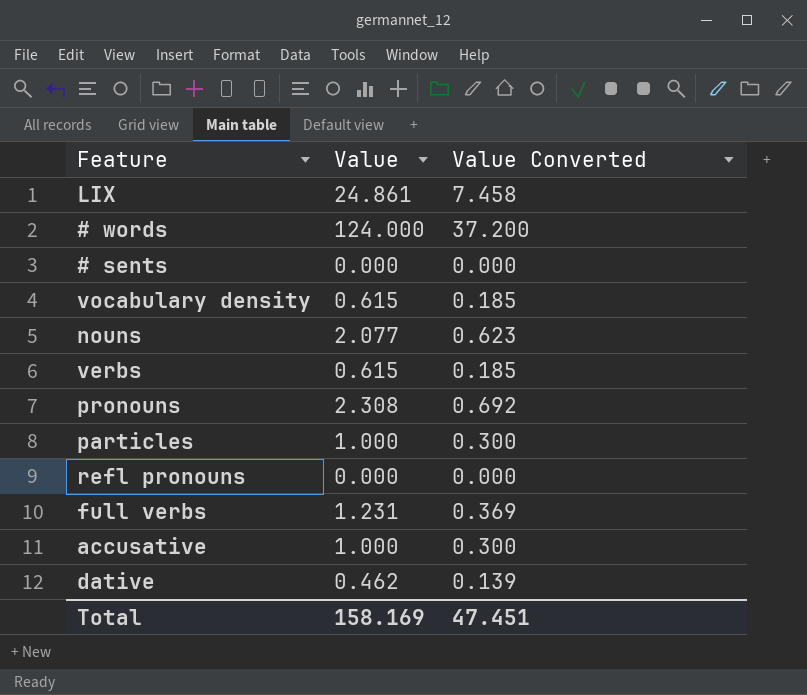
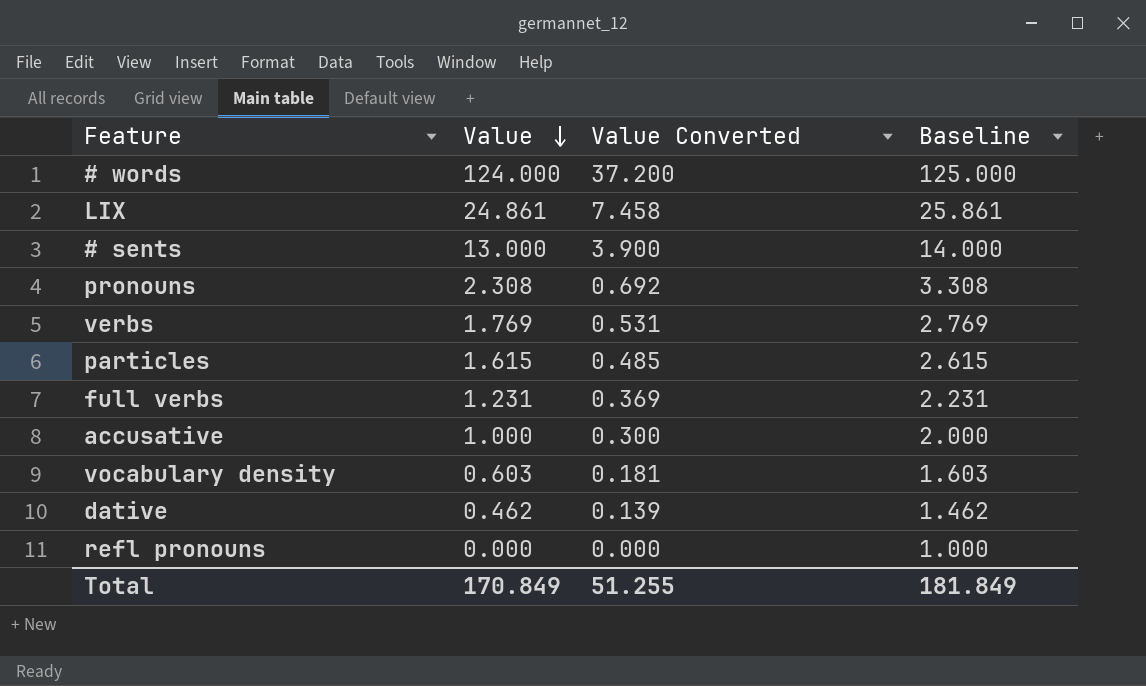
row order: none -> Value descending
column Baseline | formula: none -> [Value] + 1
row nouns: 2.077 | 0.623 -> none
# sents | Value: 0.000 -> 13.000
# sents | Value Converted: 0.000 -> 3.900
verbs | Value: 0.615 -> 1.769
verbs | Value Converted: 0.185 -> 0.531
particles | Value: 1.000 -> 1.615
particles | Value Converted: 0.300 -> 0.485
vocabulary density | Value: 0.615 -> 0.603
vocabulary density | Value Converted: 0.185 -> 0.181
Total | Value: 158.169 -> 170.849
Total | Value Converted: 47.451 -> 51.255

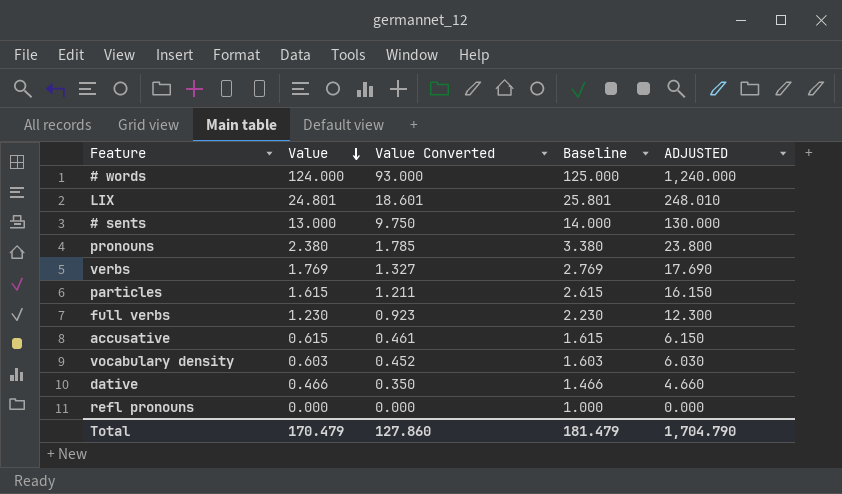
column Value Converted | formula: [Value] * 0.3 -> [Value] * 0.75
column ADJUSTED | formula: none -> [Value] * 10
LIX | Value: 24.861 -> 24.801
LIX | Baseline: 25.861 -> 25.801
pronouns | Value: 2.308 -> 2.380
pronouns | Baseline: 3.308 -> 3.380
full verbs | Value: 1.231 -> 1.230
full verbs | Baseline: 2.231 -> 2.230
accusative | Value: 1.000 -> 0.615
accusative | Baseline: 2.000 -> 1.615
dative | Value: 0.462 -> 0.466
dative | Baseline: 1.462 -> 1.466
Total | Value: 170.849 -> 170.479
Total | Value Converted: 51.255 -> 127.860
Total | Baseline: 181.849 -> 181.479

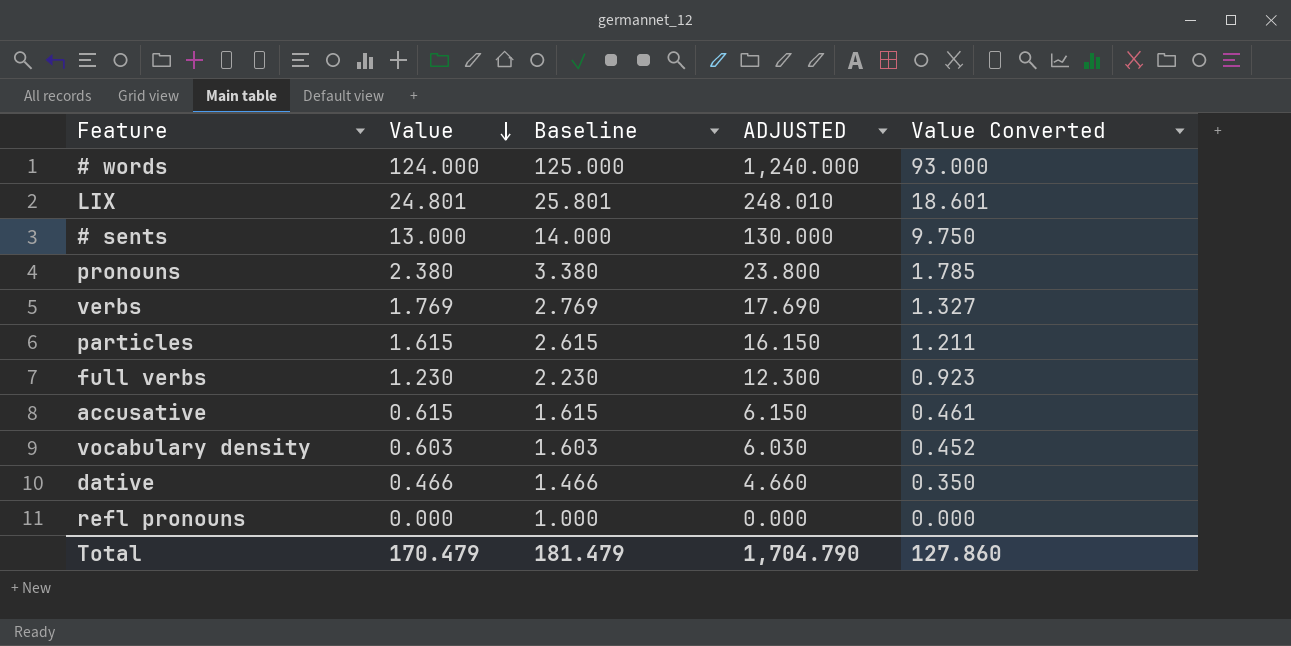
column Value Converted | position: 3 -> 5

